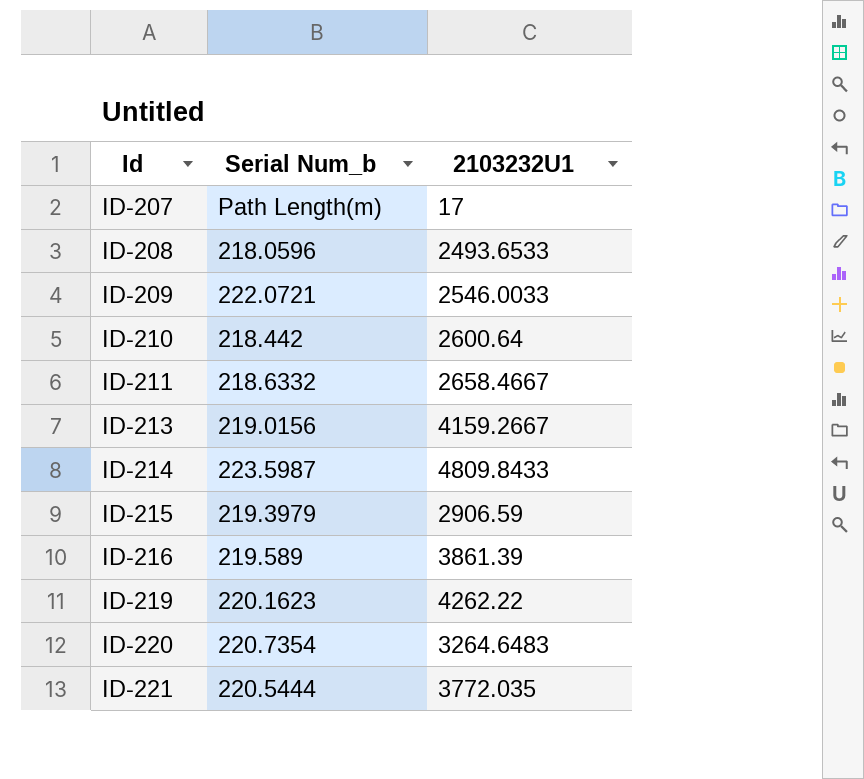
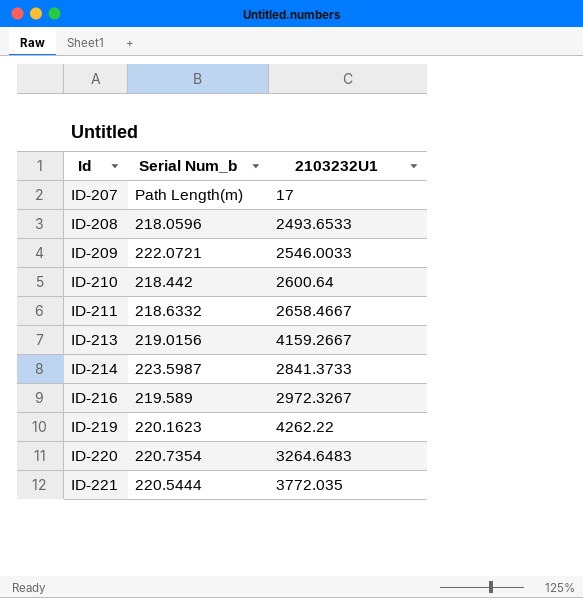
row ID-215: 219.3979 | 2906.59 -> none
ID-214 | 2103232U1: 4809.8433 -> 2841.3733
ID-216 | 2103232U1: 3861.39 -> 2972.3267

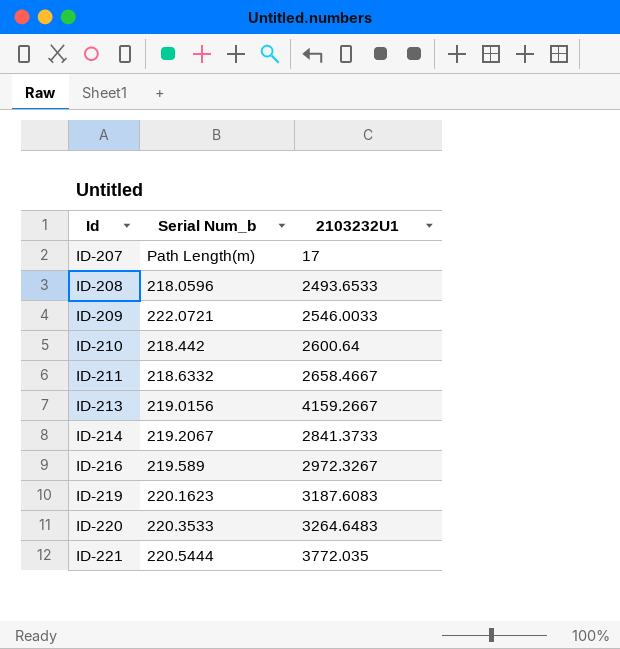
ID-214 | Serial Num_b: 223.5987 -> 219.2067
ID-219 | 2103232U1: 4262.22 -> 3187.6083
ID-220 | Serial Num_b: 220.7354 -> 220.3533

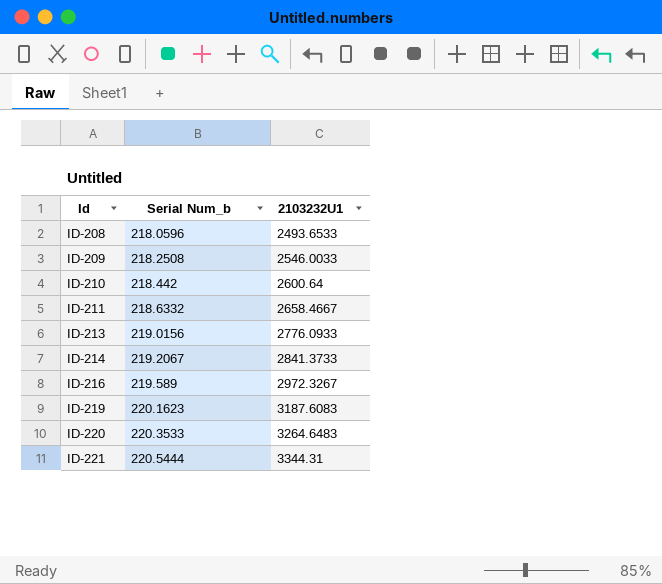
row ID-207: Path Length(m) | 17 -> none
ID-209 | Serial Num_b: 222.0721 -> 218.2508
ID-213 | 2103232U1: 4159.2667 -> 2776.0933
ID-221 | 2103232U1: 3772.035 -> 3344.31

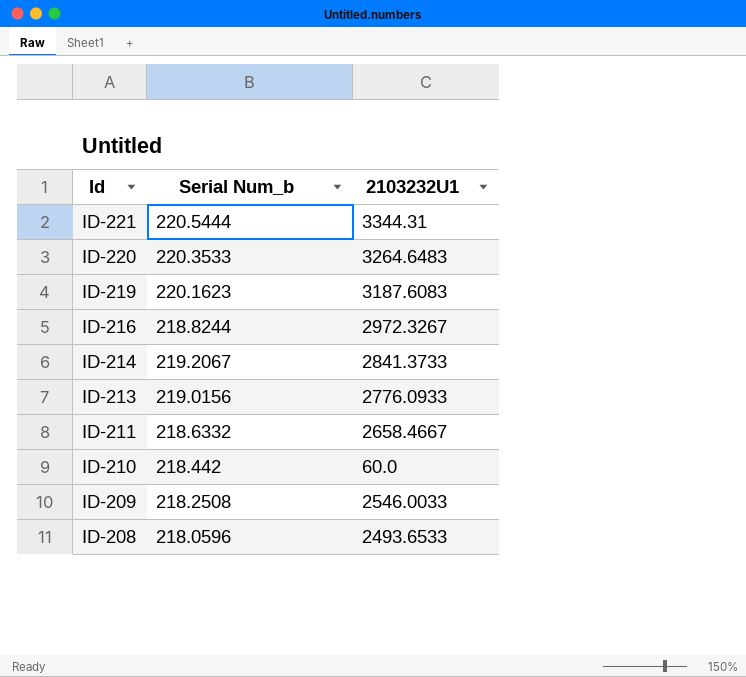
row order: Id ascending -> Id descending
ID-216 | Serial Num_b: 219.589 -> 218.8244
ID-210 | 2103232U1: 2600.64 -> 60.0

